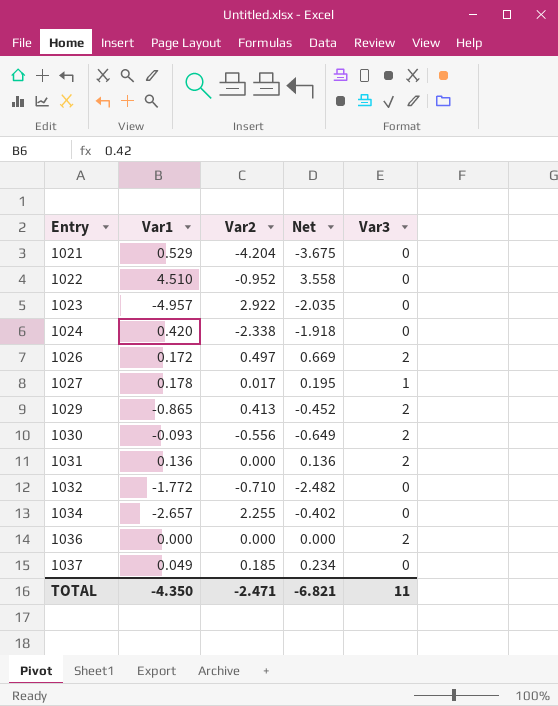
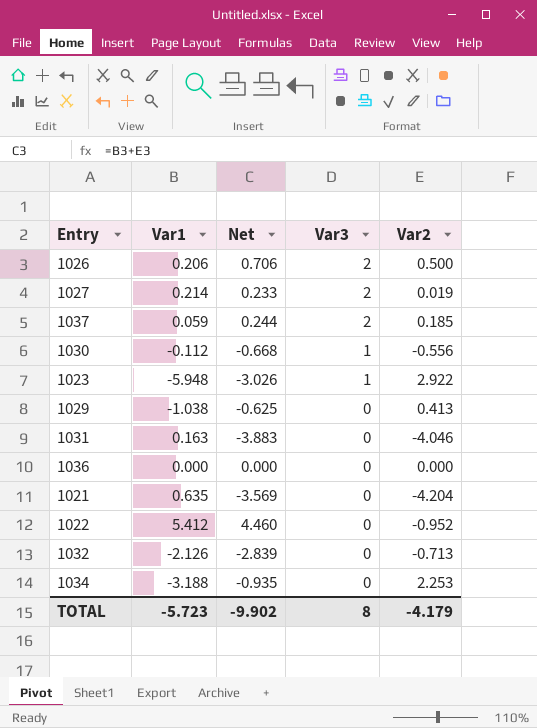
row order: Entry ascending -> Var3 descending
column Var2 | position: 3 -> 5
row 1024: 0.420 | -2.338 | -1.918 | 0 -> none
1026 | Var1: 0.172 -> 0.206
1026 | Net: 0.669 -> 0.706
1026 | Var2: 0.497 -> 0.500
1027 | Var1: 0.178 -> 0.214
1027 | Net: 0.195 -> 0.233
1027 | Var3: 1 -> 2
1027 | Var2: 0.017 -> 0.019
1037 | Var1: 0.049 -> 0.059
1037 | Net: 0.234 -> 0.244
1037 | Var3: 0 -> 2
1030 | Var1: -0.093 -> -0.112
1030 | Net: -0.649 -> -0.668
1030 | Var3: 2 -> 1
1023 | Var1: -4.957 -> -5.948
1023 | Net: -2.035 -> -3.026
1023 | Var3: 0 -> 1
1029 | Var1: -0.865 -> -1.038
1029 | Net: -0.452 -> -0.625
1029 | Var3: 2 -> 0
1031 | Var1: 0.136 -> 0.163
1031 | Net: 0.136 -> -3.883
1031 | Var3: 2 -> 0
1031 | Var2: 0.000 -> -4.046
1036 | Var3: 2 -> 0
1021 | Var1: 0.529 -> 0.635
1021 | Net: -3.675 -> -3.569
1022 | Var1: 4.510 -> 5.412
1022 | Net: 3.558 -> 4.460
1032 | Var1: -1.772 -> -2.126
1032 | Net: -2.482 -> -2.839
1032 | Var2: -0.710 -> -0.713
1034 | Var1: -2.657 -> -3.188
1034 | Net: -0.402 -> -0.935
1034 | Var2: 2.255 -> 2.253
TOTAL | Var1: -4.350 -> -5.723
TOTAL | Net: -6.821 -> -9.902
TOTAL | Var3: 11 -> 8
TOTAL | Var2: -2.471 -> -4.179

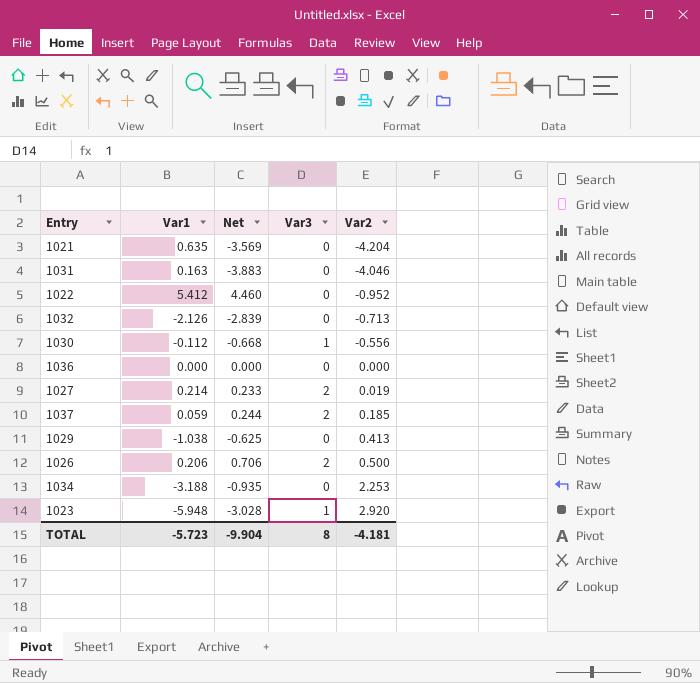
row order: Var3 descending -> Var2 ascending
1023 | Net: -3.026 -> -3.028
1023 | Var2: 2.922 -> 2.920
TOTAL | Net: -9.902 -> -9.904
TOTAL | Var2: -4.179 -> -4.181

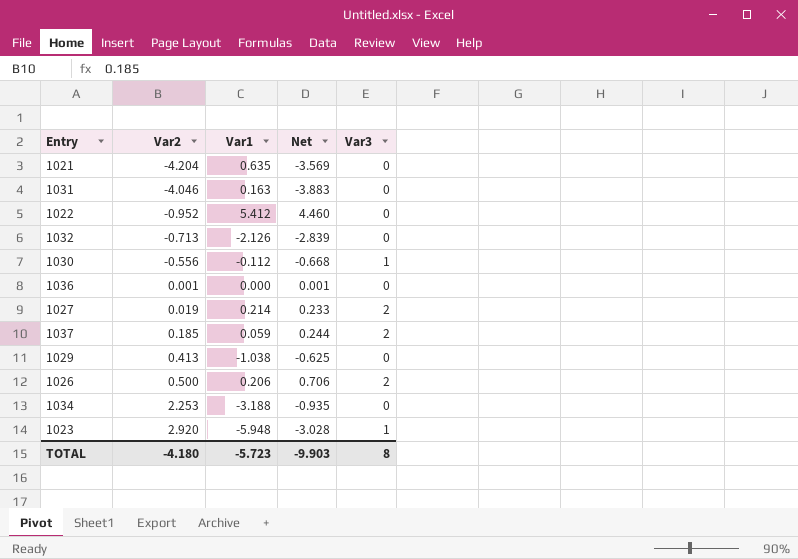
column Var2 | position: 5 -> 2
1036 | Var2: 0.000 -> 0.001
1036 | Net: 0.000 -> 0.001
TOTAL | Var2: -4.181 -> -4.180
TOTAL | Net: -9.904 -> -9.903

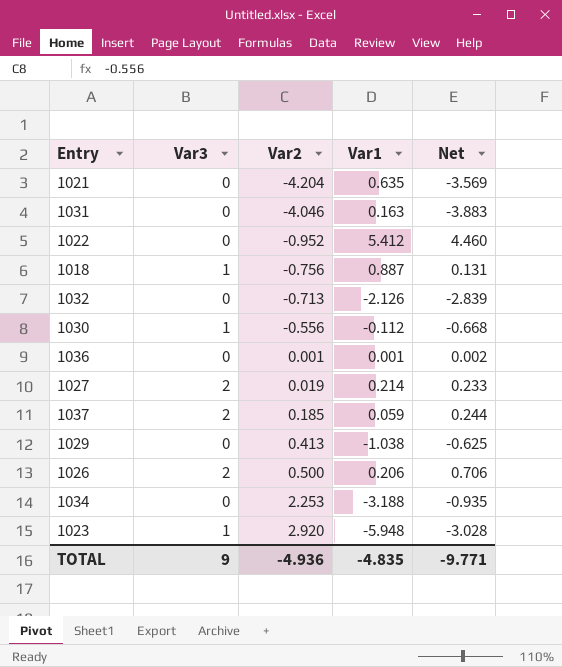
column Var3 | position: 5 -> 2
row 1018: none -> 1 | -0.756 | 0.887 | 0.131
1036 | Var1: 0.000 -> 0.001
1036 | Net: 0.001 -> 0.002
TOTAL | Var3: 8 -> 9
TOTAL | Var2: -4.180 -> -4.936
TOTAL | Var1: -5.723 -> -4.835
TOTAL | Net: -9.903 -> -9.771

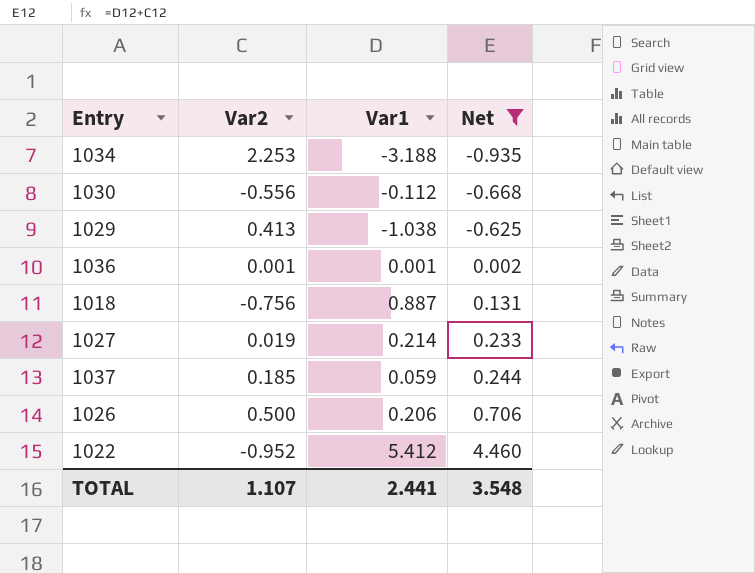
filter: none -> Net >= -0.935
row order: Var2 ascending -> Net ascending
column Var3 | position: 2 -> none
TOTAL | Var2: -4.936 -> 1.107
TOTAL | Var1: -4.835 -> 2.441
TOTAL | Net: -9.771 -> 3.548

